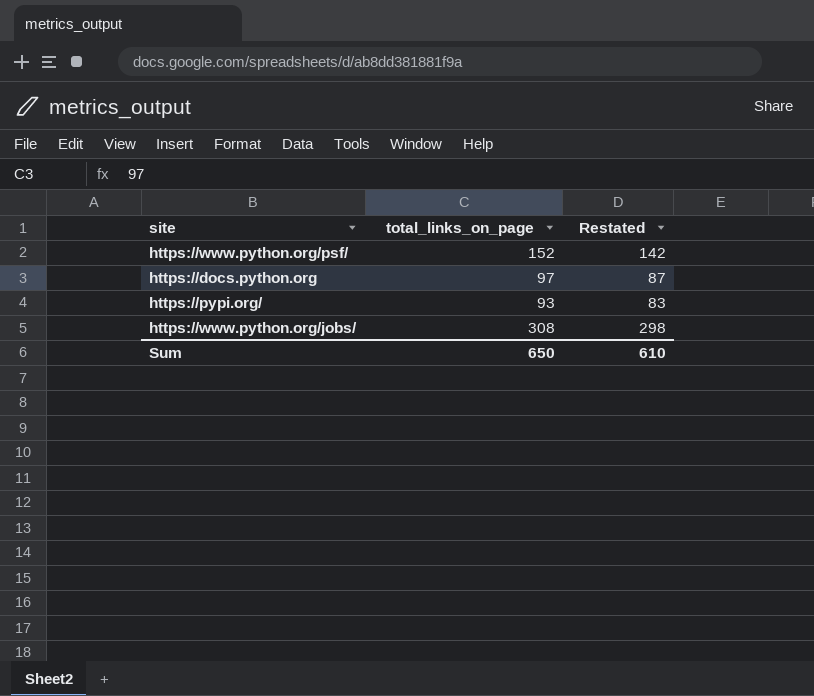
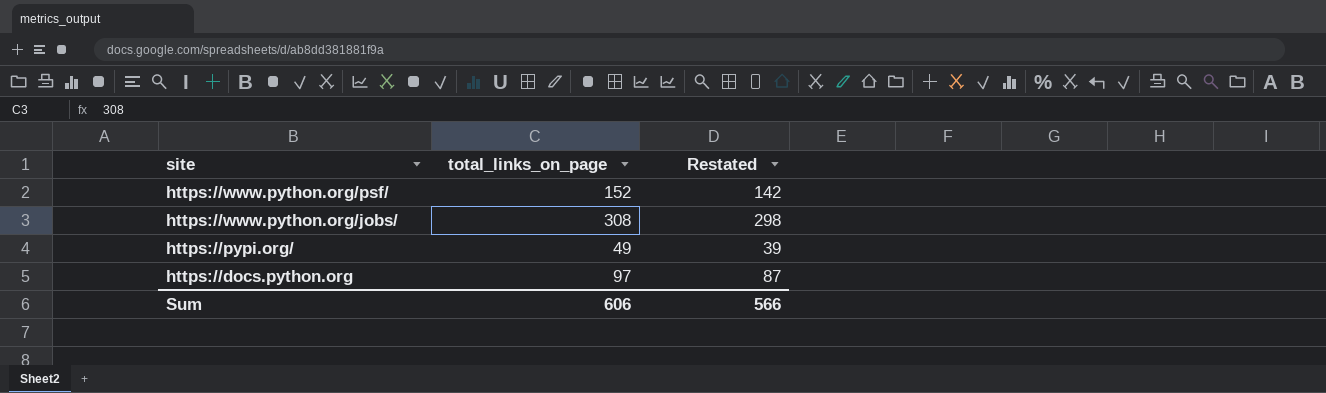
row order: none -> site descending
https://pypi.org/ | total_links_on_page: 93 -> 49
https://pypi.org/ | Restated: 83 -> 39
Sum | total_links_on_page: 650 -> 606
Sum | Restated: 610 -> 566

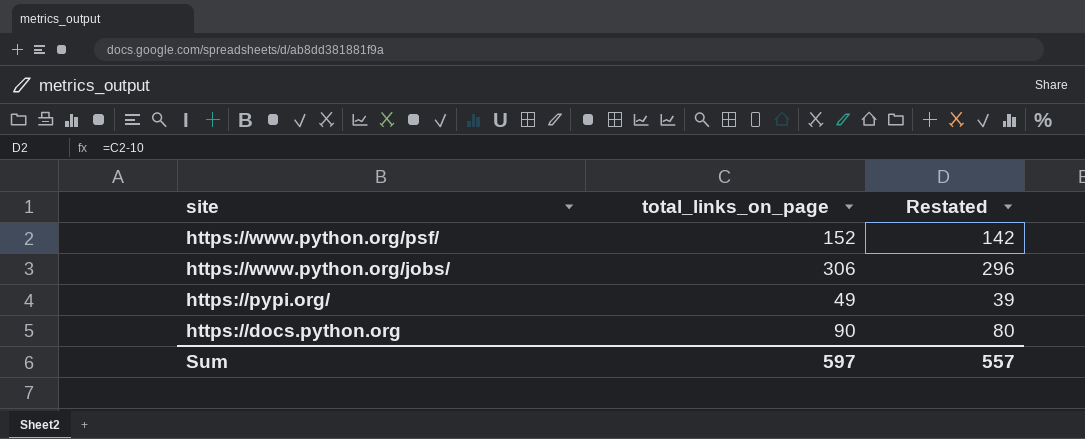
https://www.python.org/jobs/ | total_links_on_page: 308 -> 306
https://www.python.org/jobs/ | Restated: 298 -> 296
https://docs.python.org | total_links_on_page: 97 -> 90
https://docs.python.org | Restated: 87 -> 80
Sum | total_links_on_page: 606 -> 597
Sum | Restated: 566 -> 557

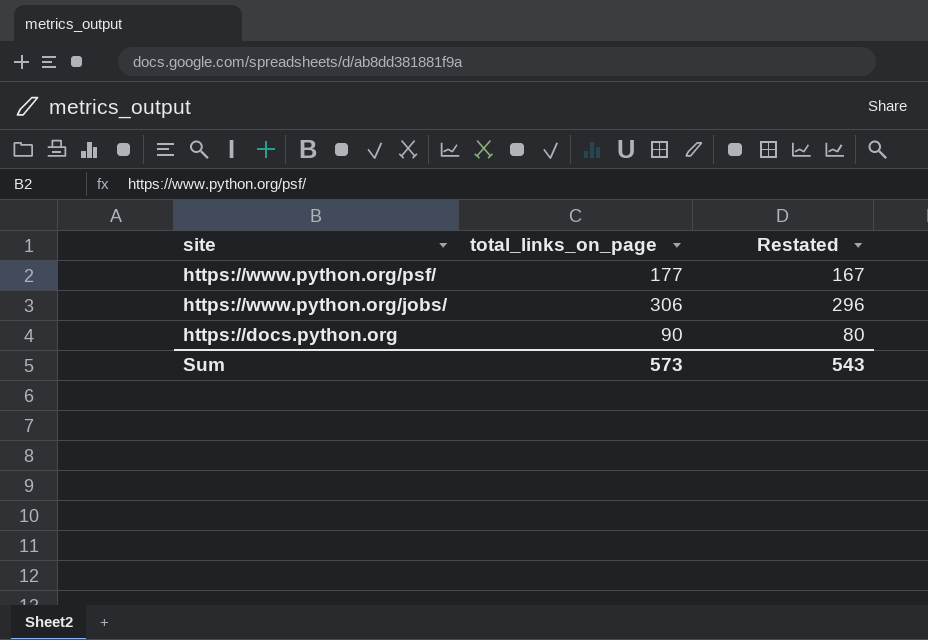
row https://pypi.org/: 49 | 39 -> none
https://www.python.org/psf/ | total_links_on_page: 152 -> 177
https://www.python.org/psf/ | Restated: 142 -> 167
Sum | total_links_on_page: 597 -> 573
Sum | Restated: 557 -> 543

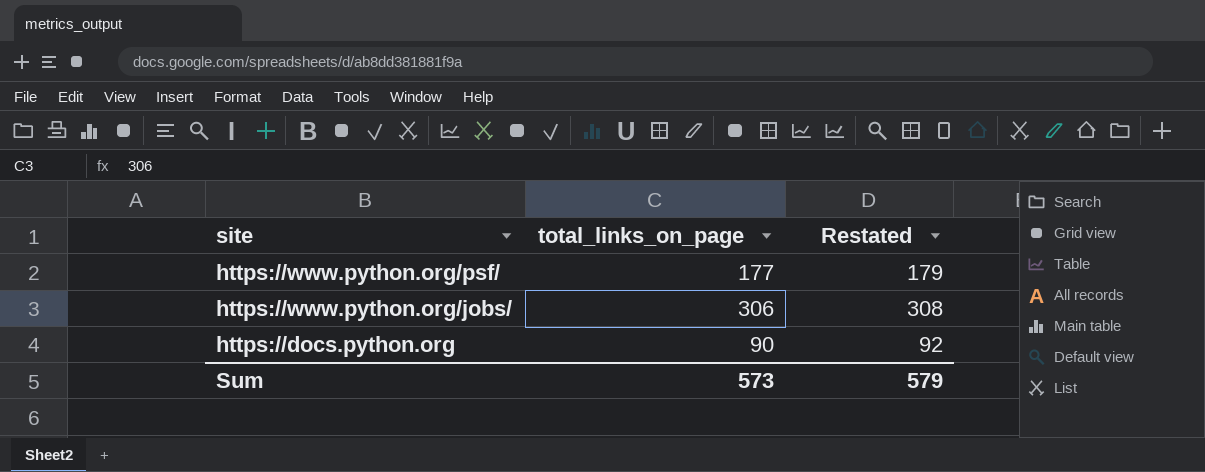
column Restated | formula: [total_links_on_page] - 10 -> [total_links_on_page] + 2
Sum | Restated: 543 -> 579

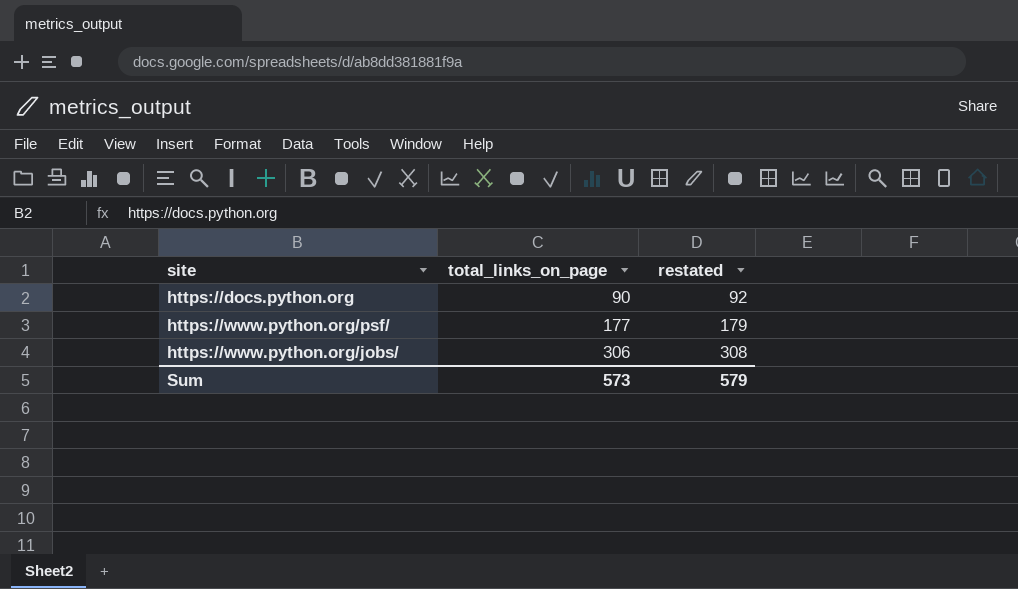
row order: site descending -> total_links_on_page ascending
column name: Restated -> restated

